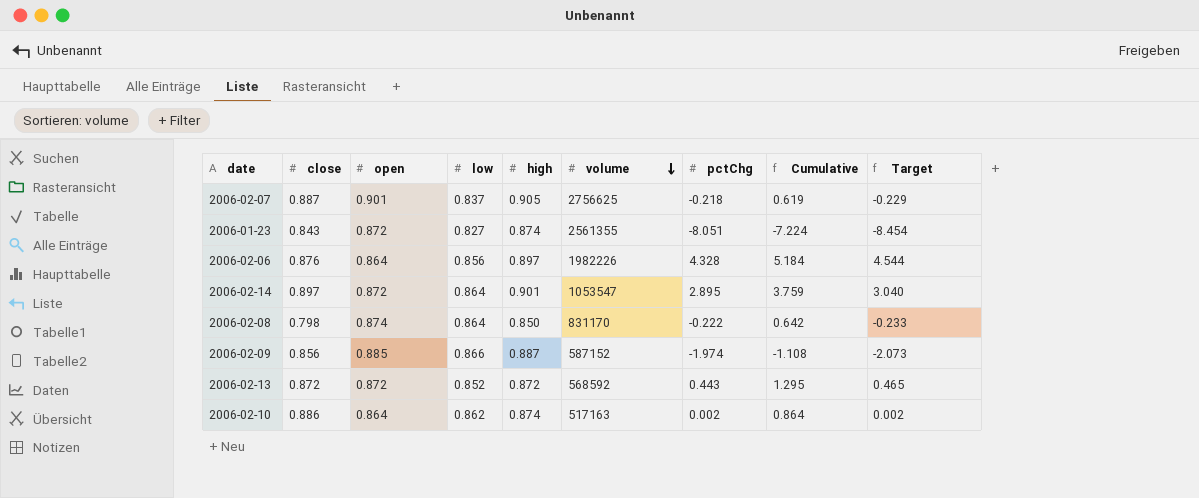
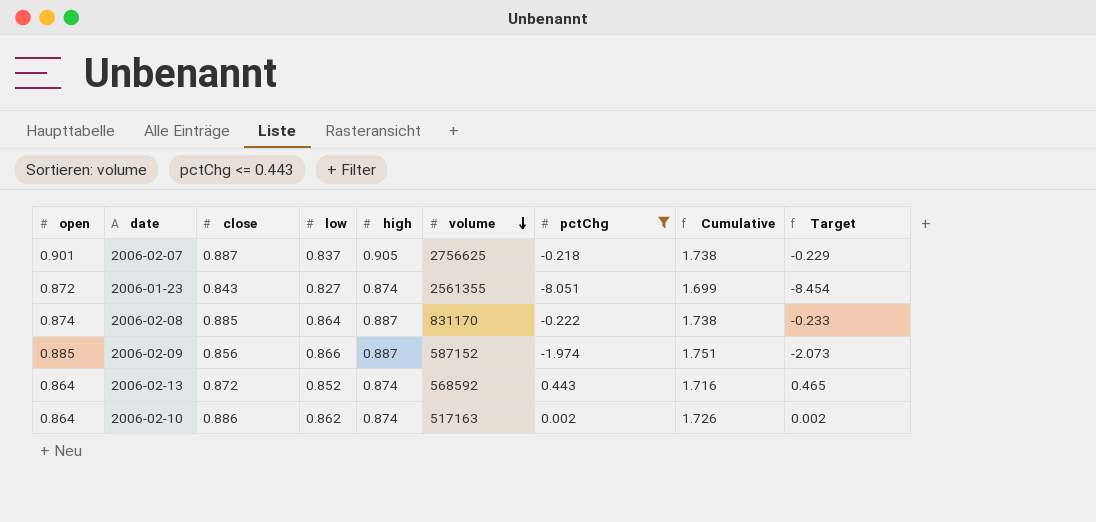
filter: none -> pctChg <= 0.443
column open | position: 3 -> 1
column Cumulative | formula: [low] + [pctChg] -> [open] + [low]
2006-02-08 | close: 0.798 -> 0.885
2006-02-08 | high: 0.850 -> 0.887
2006-02-13 | open: 0.872 -> 0.864
2006-02-13 | high: 0.872 -> 0.874

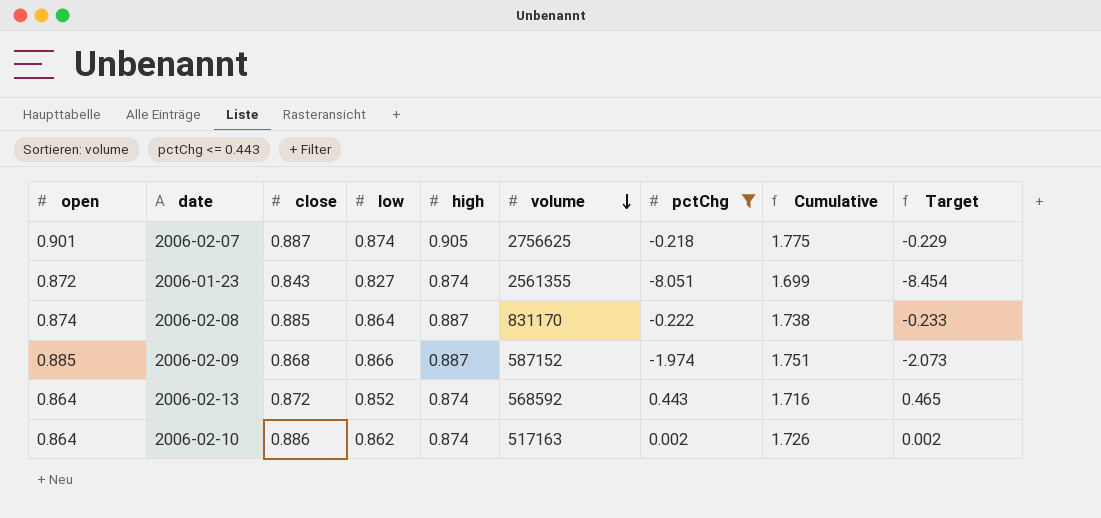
2006-02-07 | low: 0.837 -> 0.874
2006-02-07 | Cumulative: 1.738 -> 1.775
2006-02-09 | close: 0.856 -> 0.868

